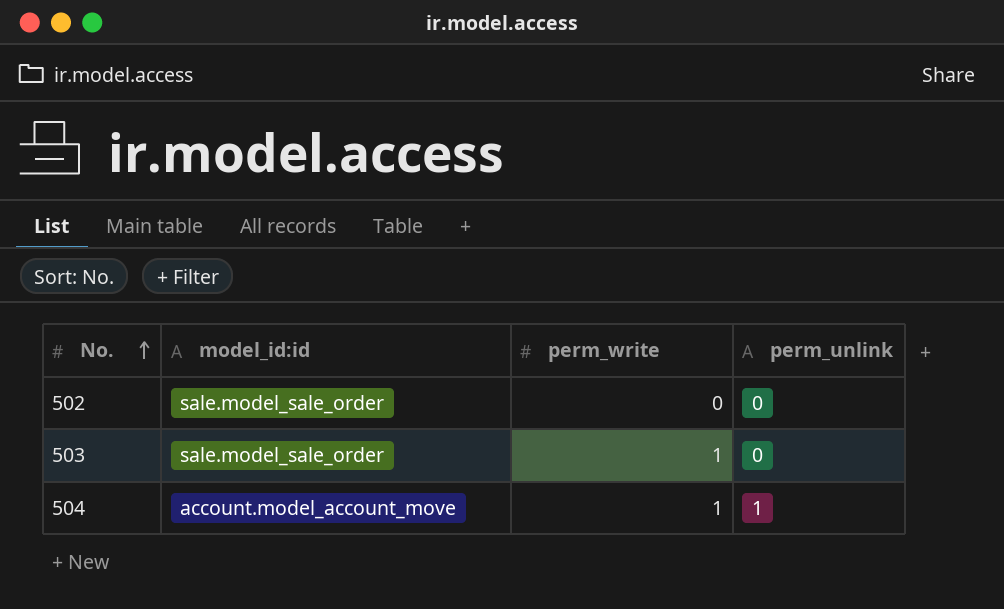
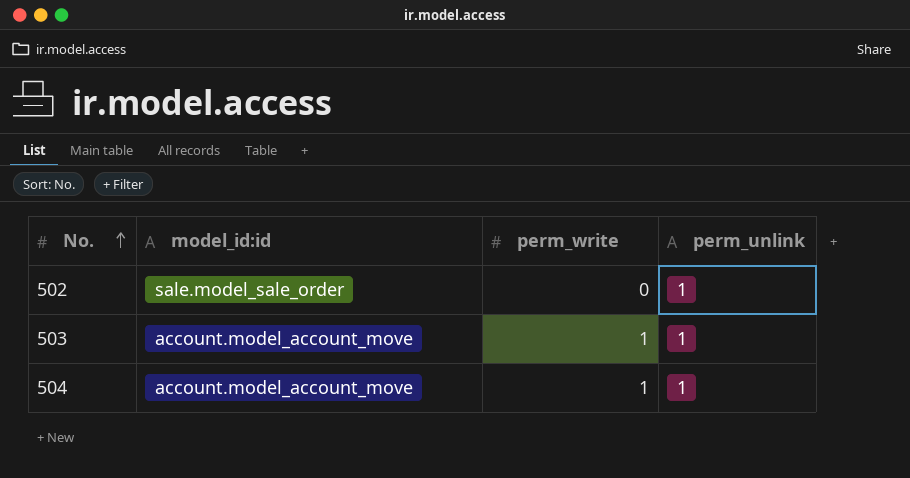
502 | perm_unlink: 0 -> 1
503 | model_id:id: sale.model_sale_order -> account.model_account_move
503 | perm_unlink: 0 -> 1

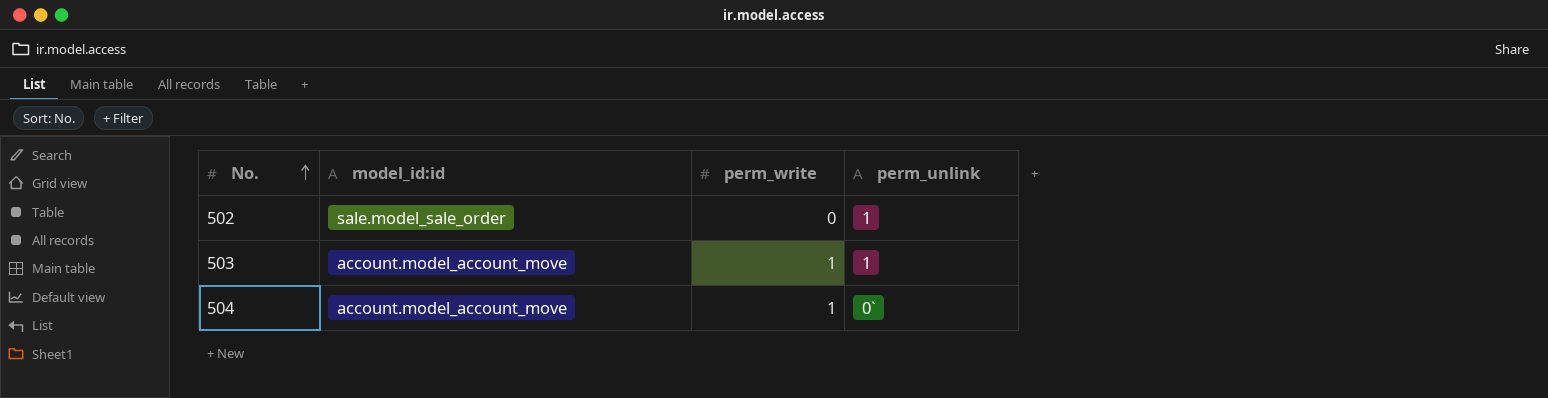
504 | perm_unlink: 1 -> 0`

